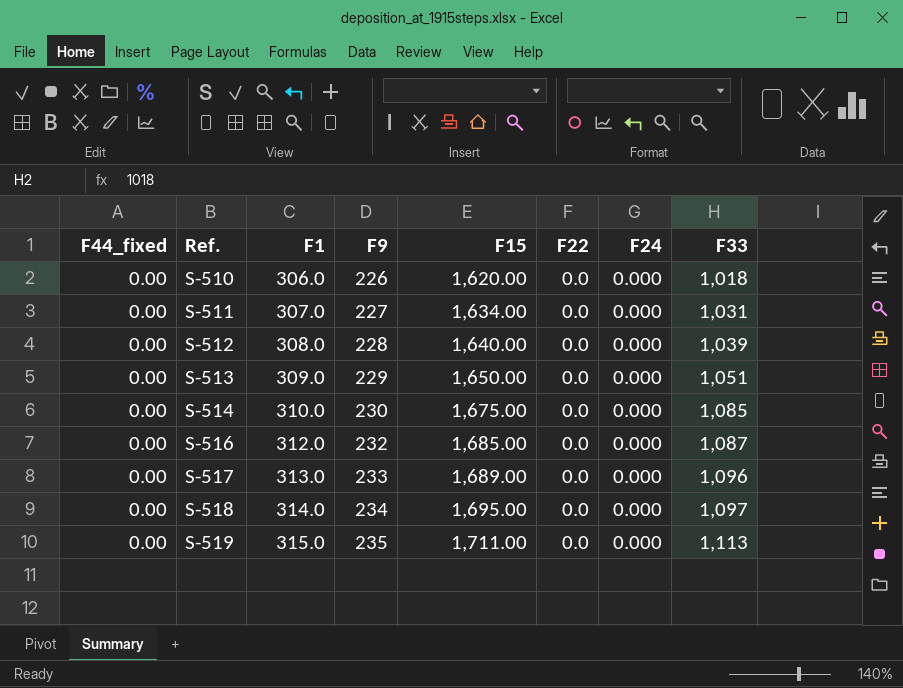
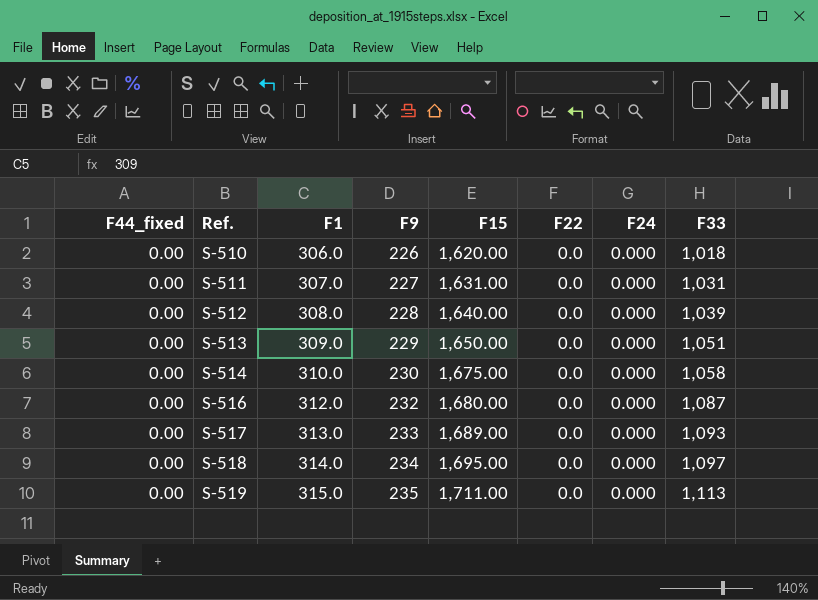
S-511 | F15: 1,634.00 -> 1,631.00
S-514 | F33: 1,085 -> 1,058
S-516 | F15: 1,685.00 -> 1,680.00
S-517 | F33: 1,096 -> 1,093

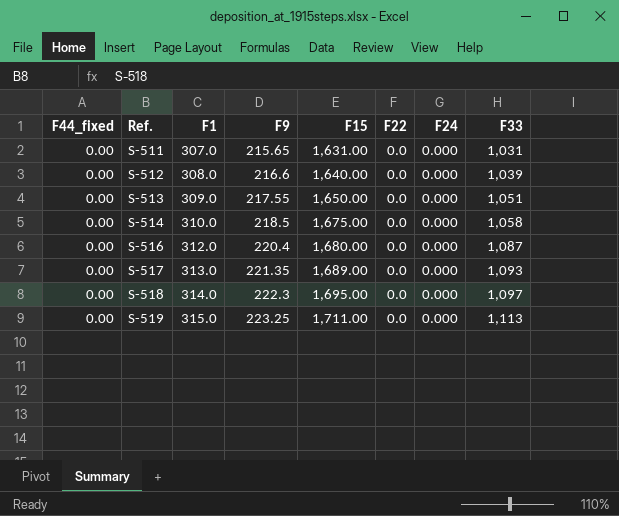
row S-510: 0.00 | 306.0 | 226 | 1,620.00 | 0.0 | 0.000 | 1,018 -> none
S-511 | F9: 227 -> 215.65
S-512 | F9: 228 -> 216.6
S-513 | F9: 229 -> 217.55
S-514 | F9: 230 -> 218.5
S-516 | F9: 232 -> 220.4
S-517 | F9: 233 -> 221.35
S-518 | F9: 234 -> 222.3
S-519 | F9: 235 -> 223.25

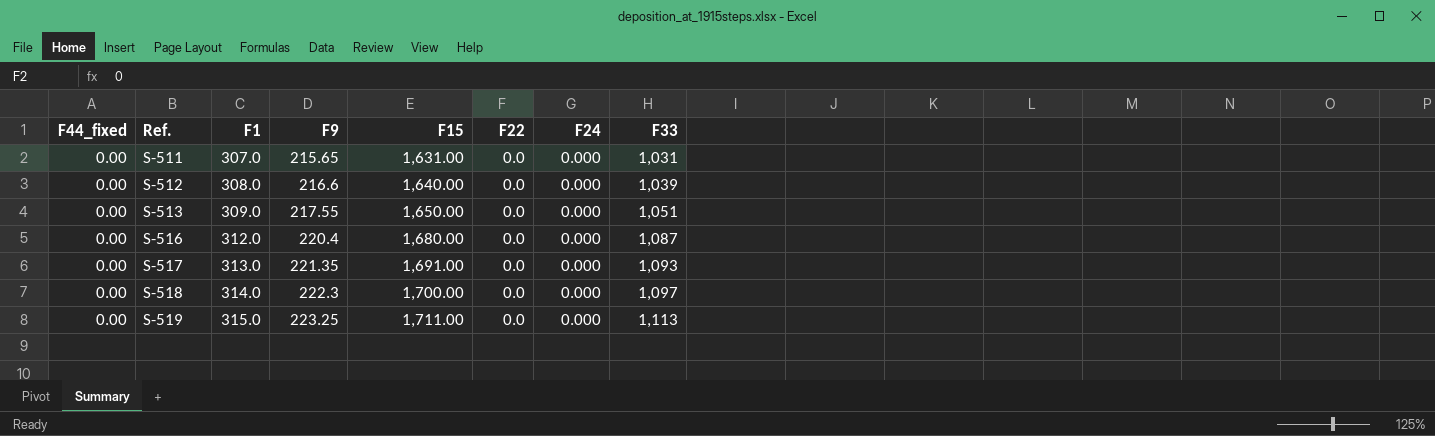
row S-514: 0.00 | 310.0 | 218.5 | 1,675.00 | 0.0 | 0.000 | 1,058 -> none
S-517 | F15: 1,689.00 -> 1,691.00
S-518 | F15: 1,695.00 -> 1,700.00

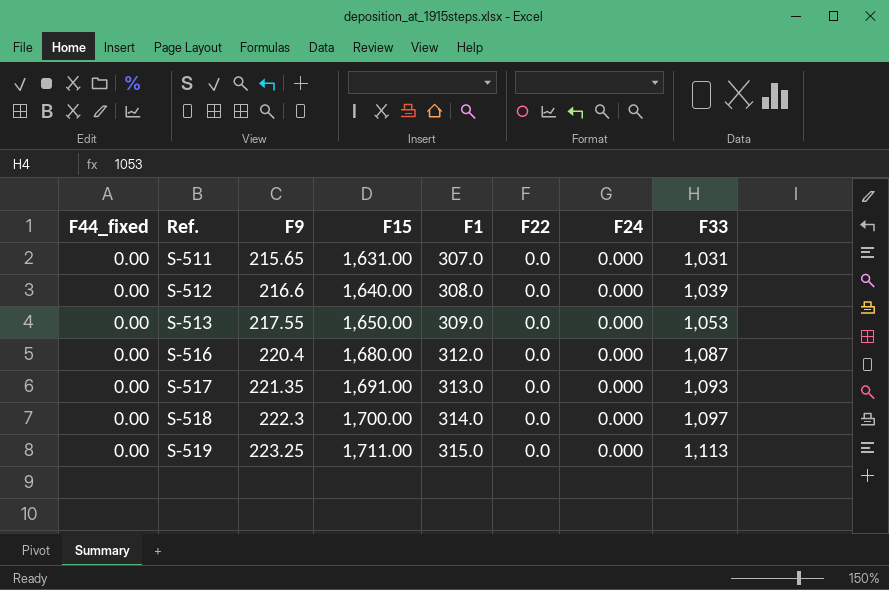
column F1 | position: 3 -> 5
S-513 | F33: 1,051 -> 1,053

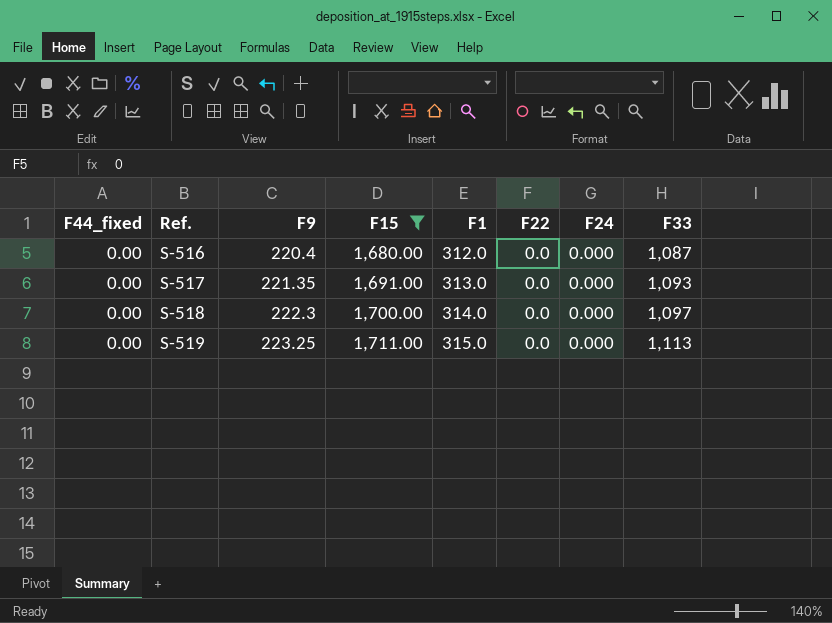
filter: none -> F15 >= 1,680.00

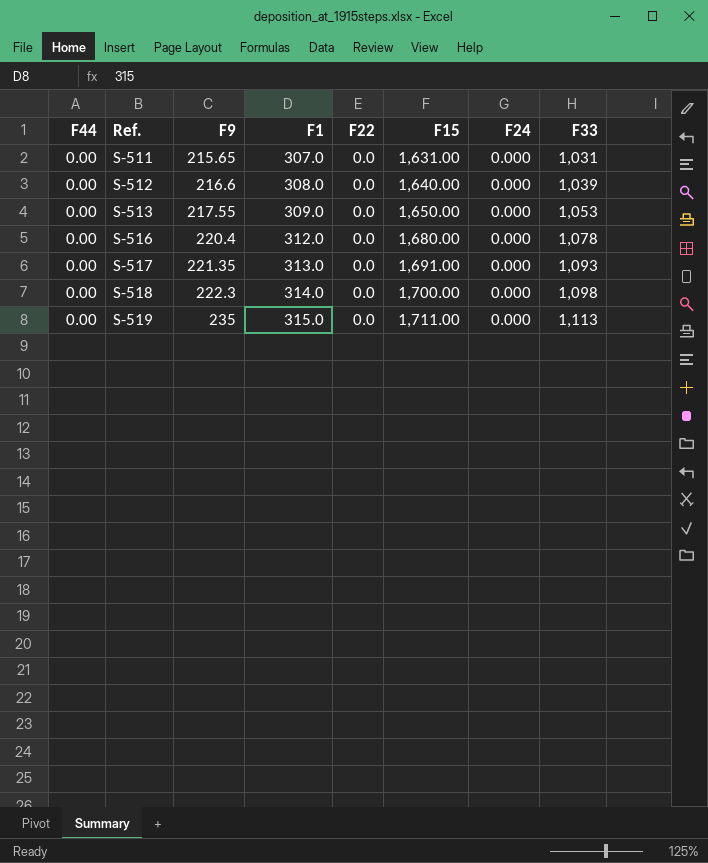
filter: F15 >= 1,680.00 -> none
column name: F44_fixed -> F44
column F15 | position: 4 -> 6
S-516 | F33: 1,087 -> 1,078
S-518 | F33: 1,097 -> 1,098
S-519 | F9: 223.25 -> 235

